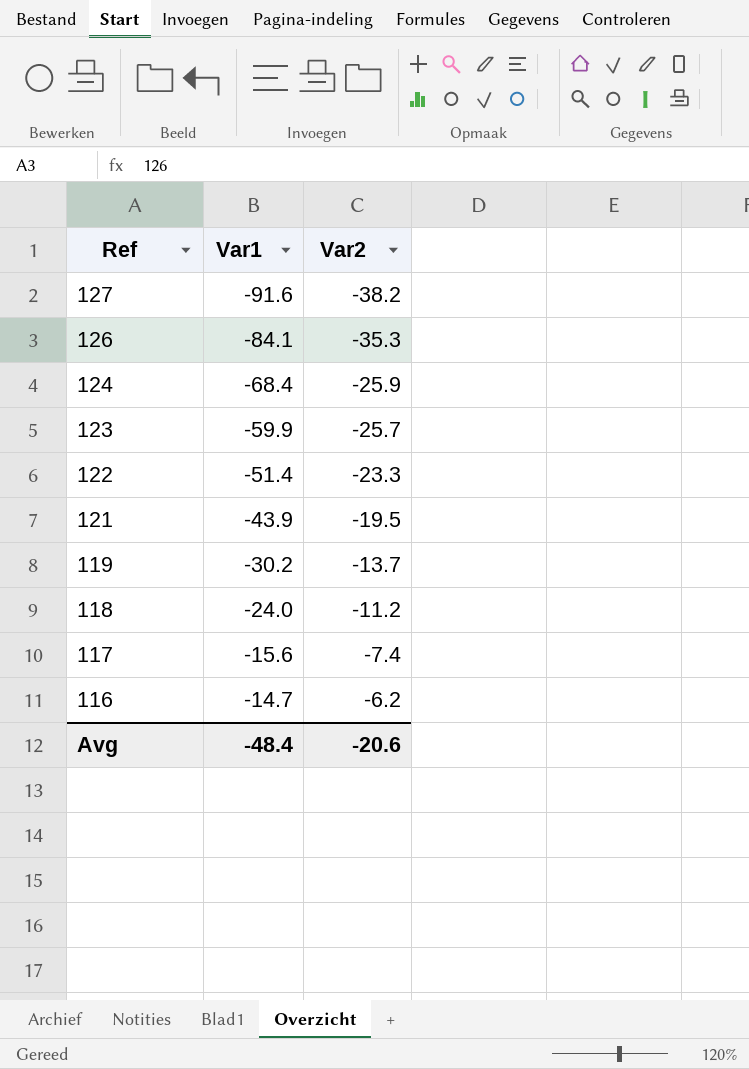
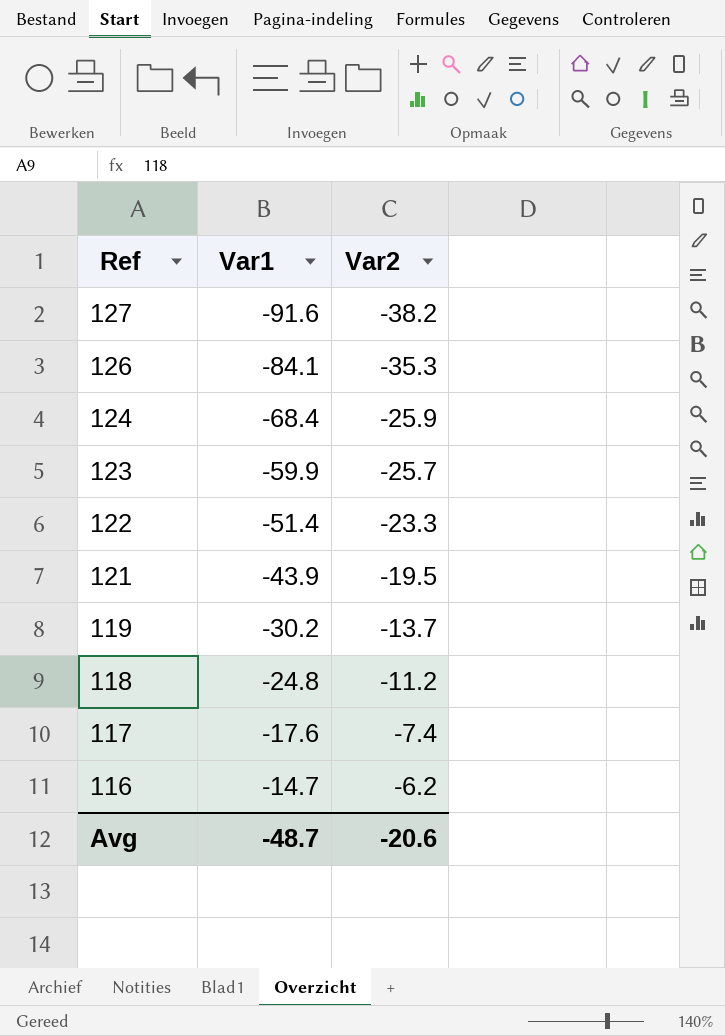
118 | Var1: -24.0 -> -24.8
117 | Var1: -15.6 -> -17.6
Avg | Var1: -48.4 -> -48.7

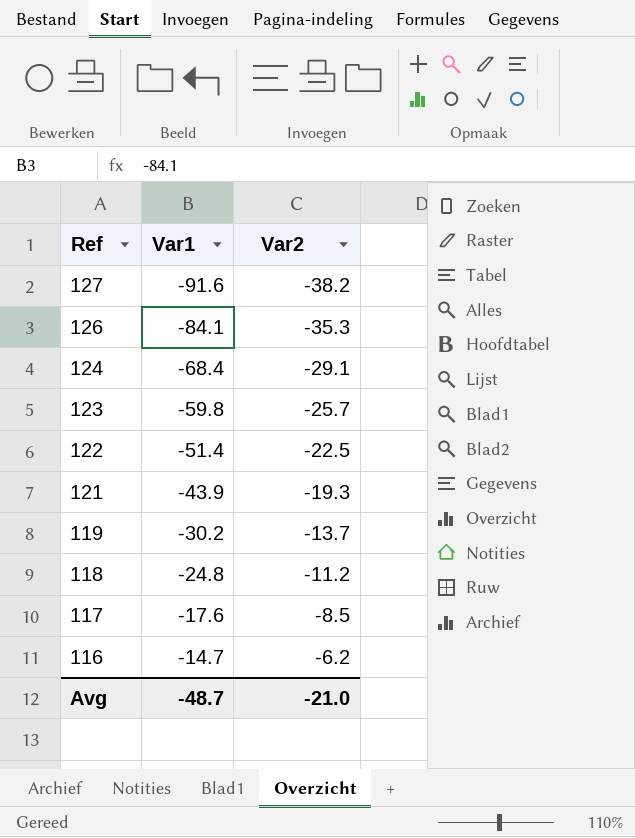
124 | Var2: -25.9 -> -29.1
123 | Var1: -59.9 -> -59.8
122 | Var2: -23.3 -> -22.5
121 | Var2: -19.5 -> -19.3
117 | Var2: -7.4 -> -8.5
Avg | Var2: -20.6 -> -21.0

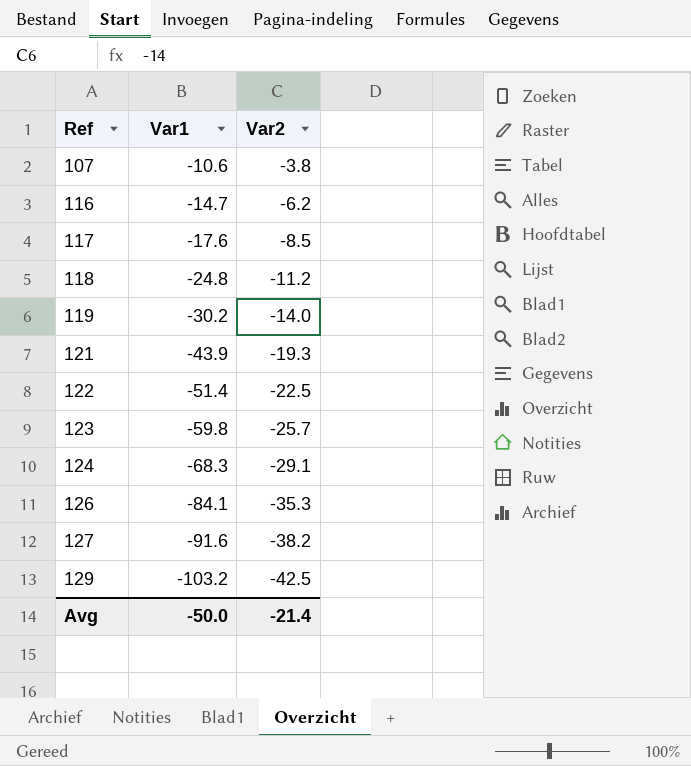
row order: Ref descending -> Ref ascending
row 107: none -> -10.6 | -3.8
119 | Var2: -13.7 -> -14.0
124 | Var1: -68.4 -> -68.3
row 129: none -> -103.2 | -42.5
Avg | Var1: -48.7 -> -50.0
Avg | Var2: -21.0 -> -21.4

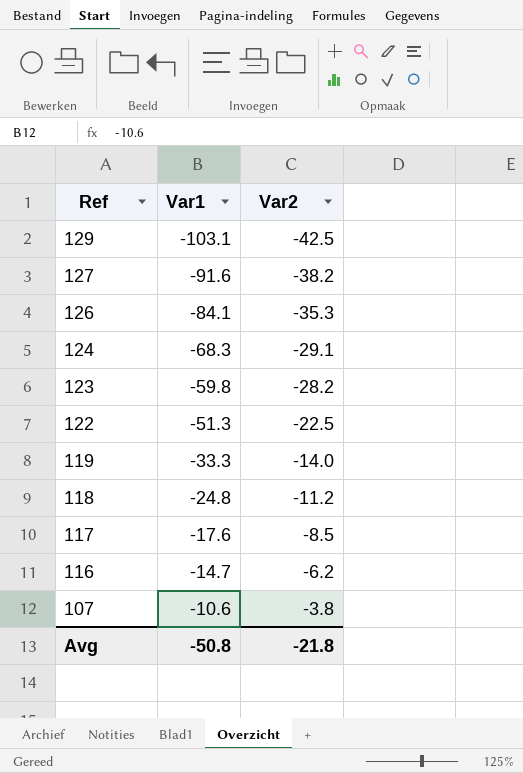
row order: Ref ascending -> Ref descending
row 121: -43.9 | -19.3 -> none
129 | Var1: -103.2 -> -103.1
123 | Var2: -25.7 -> -28.2
122 | Var1: -51.4 -> -51.3
119 | Var1: -30.2 -> -33.3
Avg | Var1: -50.0 -> -50.8
Avg | Var2: -21.4 -> -21.8

